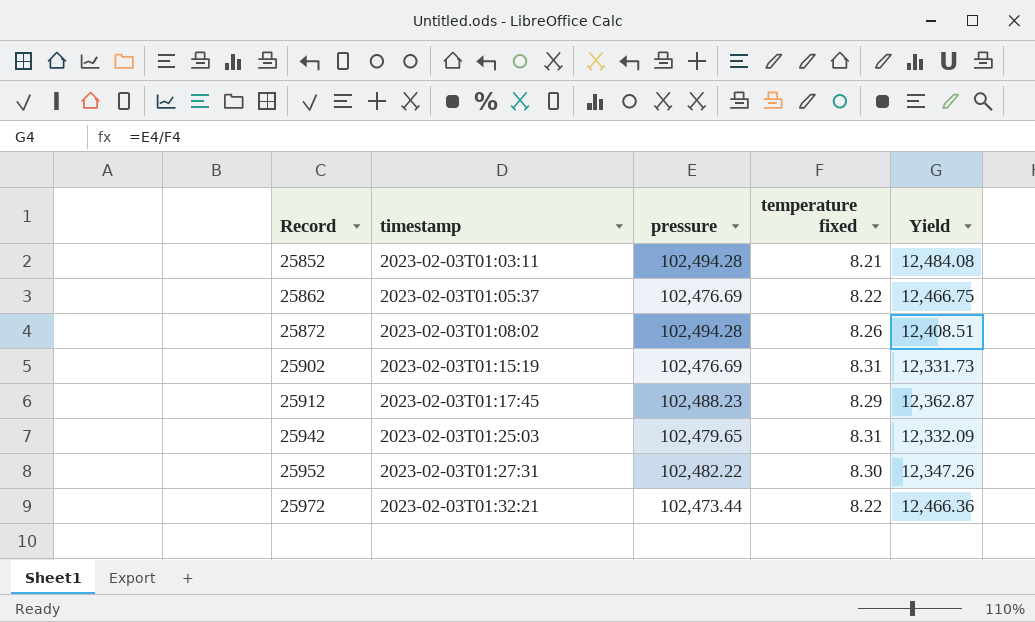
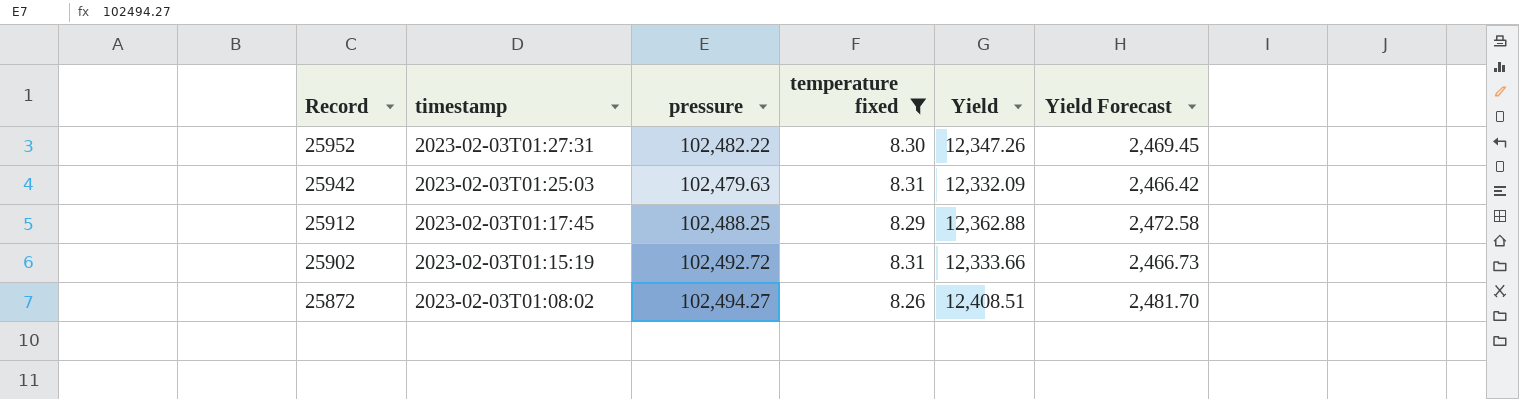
filter: none -> temperature fixed >= 8.26
row order: Record ascending -> Record descending
column Yield Forecast | formula: none -> [Yield] * 0.2
25942 | pressure: 102,479.65 -> 102,479.63
25912 | pressure: 102,488.23 -> 102,488.25
25912 | Yield: 12,362.87 -> 12,362.88
25902 | pressure: 102,476.69 -> 102,492.72
25902 | Yield: 12,331.73 -> 12,333.66
25872 | pressure: 102,494.28 -> 102,494.27

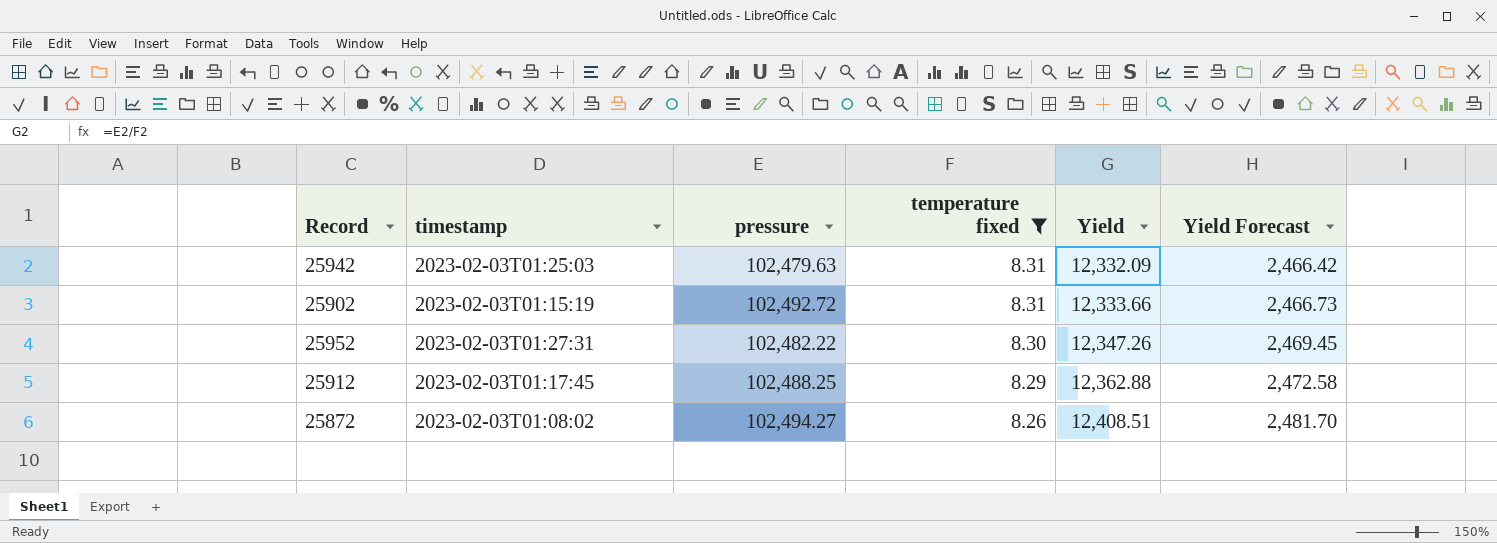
row order: Record descending -> temperature fixed descending

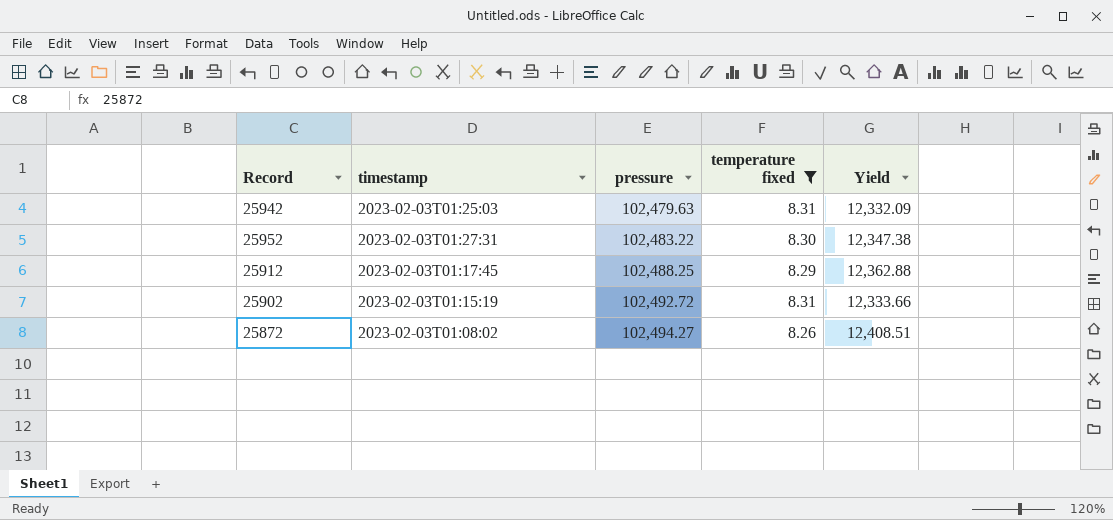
row order: temperature fixed descending -> pressure ascending
column Yield Forecast | formula: [Yield] * 0.2 -> none
25952 | pressure: 102,482.22 -> 102,483.22
25952 | Yield: 12,347.26 -> 12,347.38

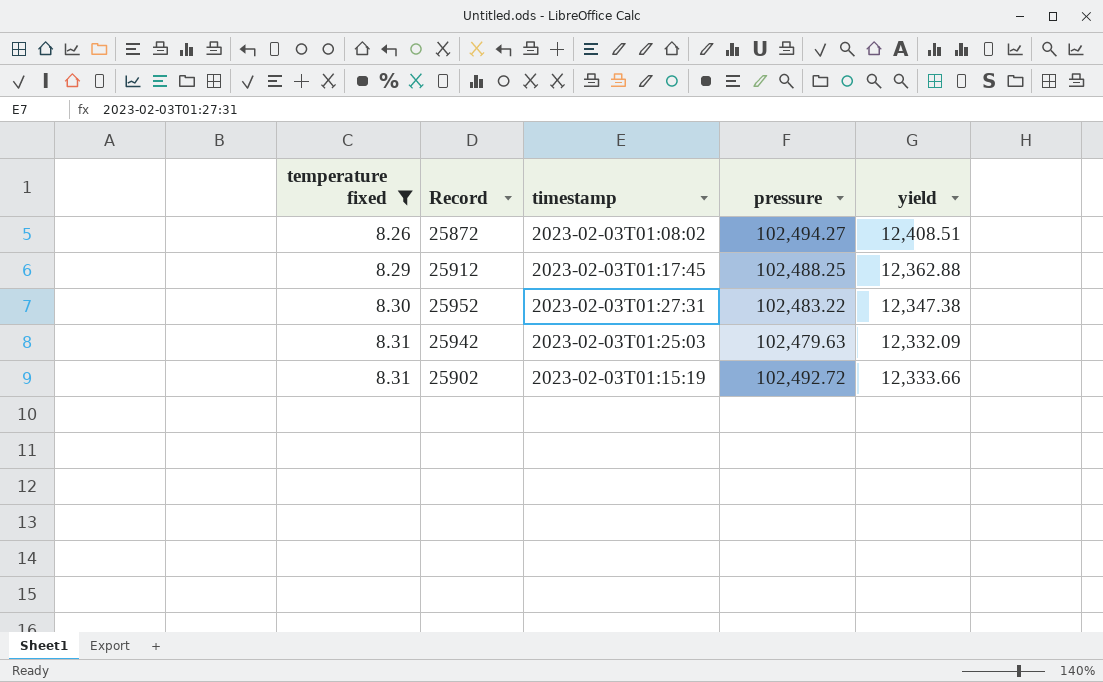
row order: pressure ascending -> temperature fixed ascending
column temperature fixed | position: 4 -> 1
column name: Yield -> yield

